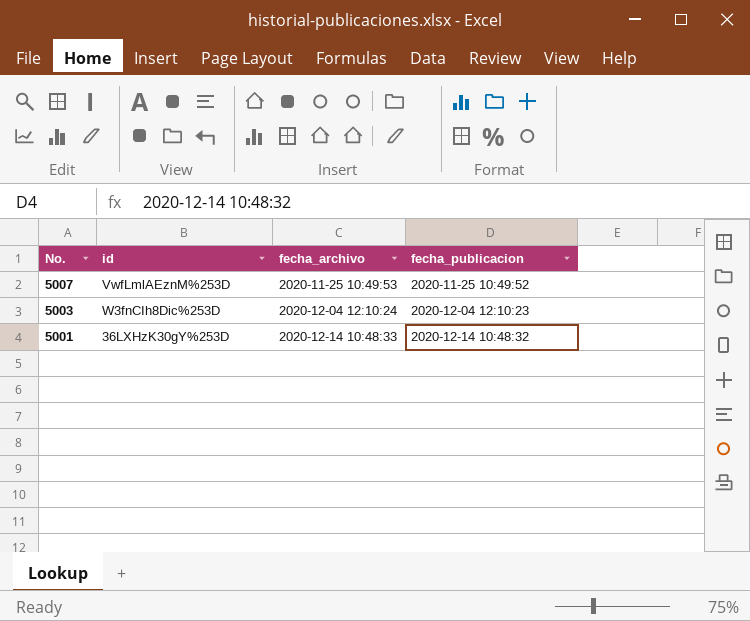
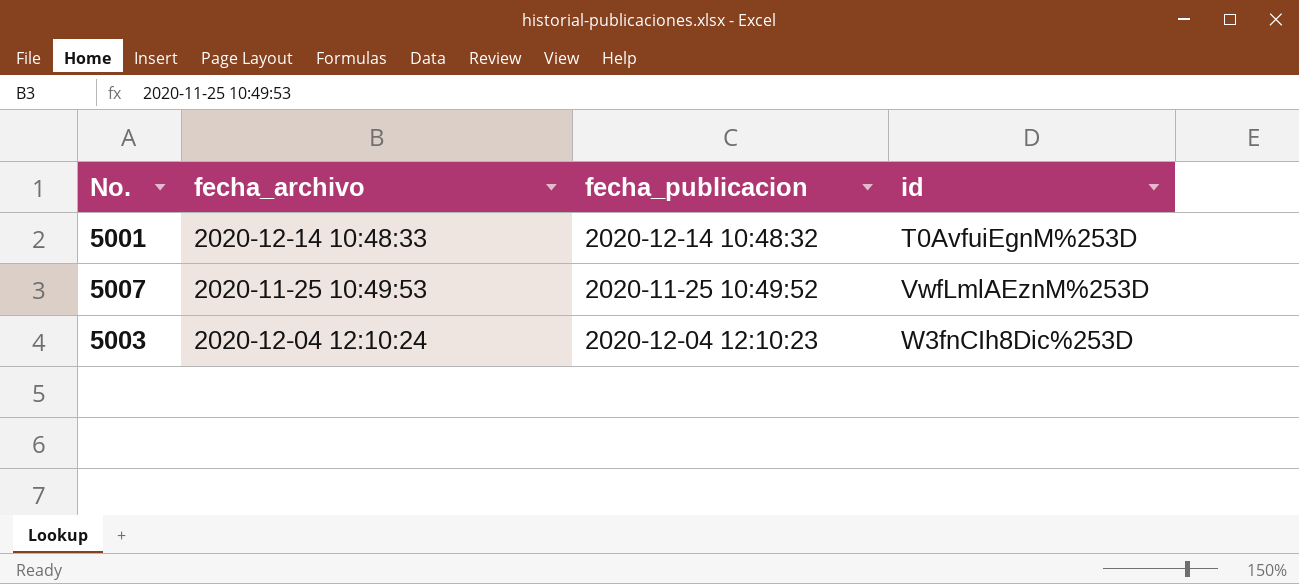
row order: No. descending -> id ascending
column id | position: 2 -> 4
5001 | id: 36LXHzK30gY%253D -> T0AvfuiEgnM%253D

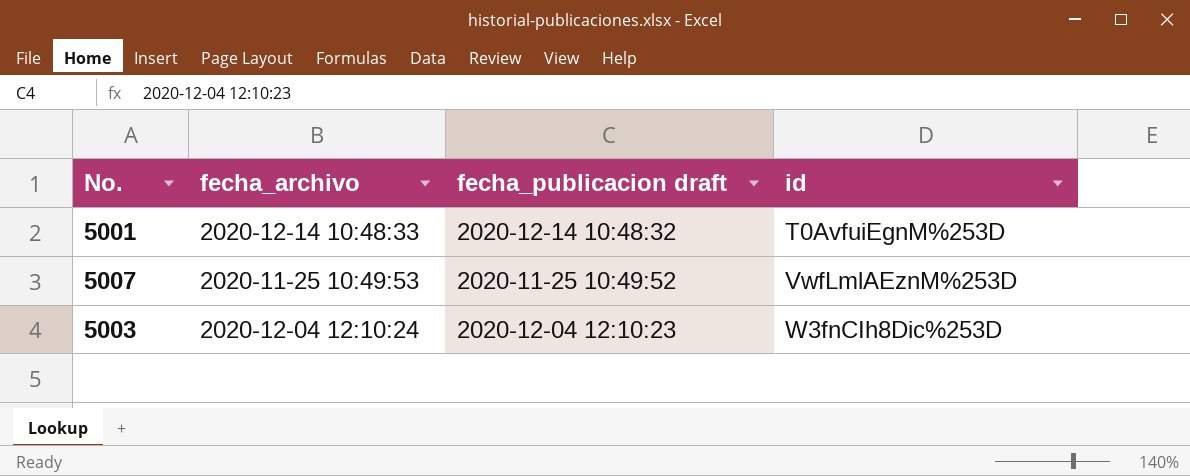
column name: fecha_publicacion -> fecha_publicacion draft

